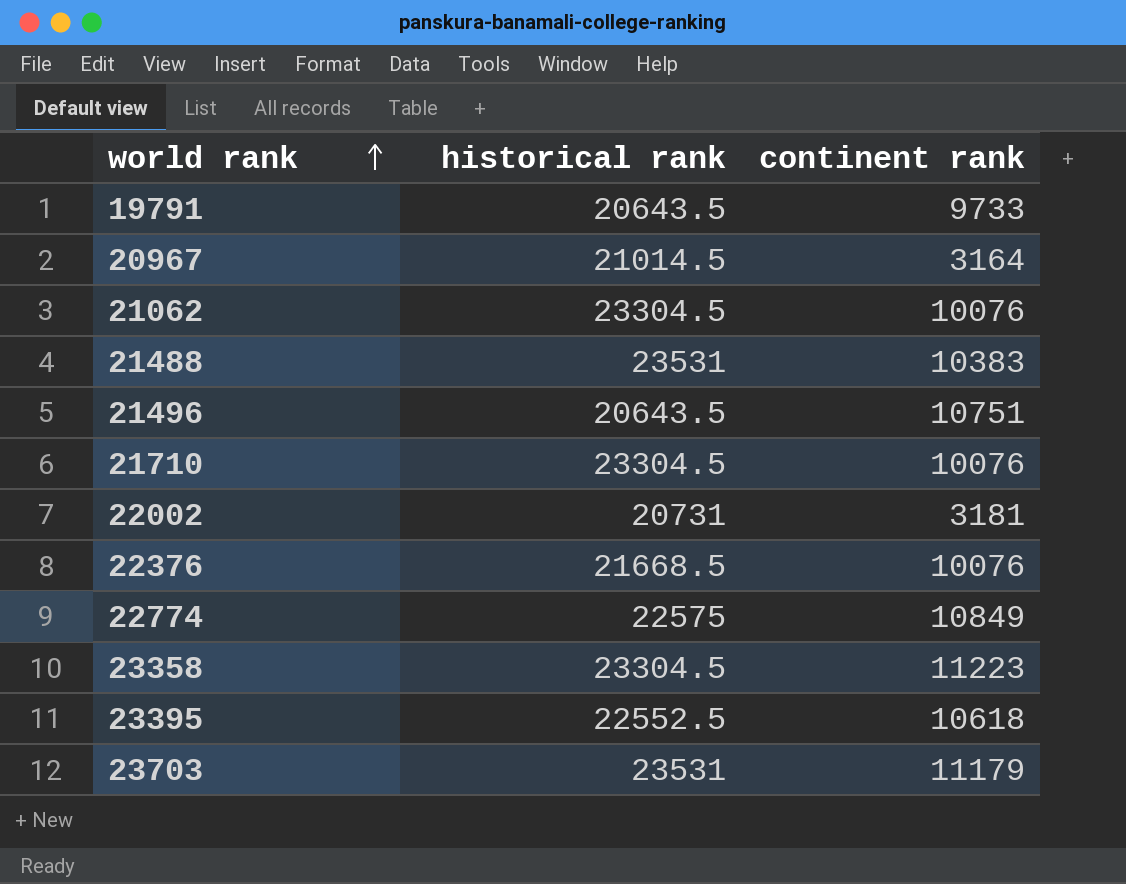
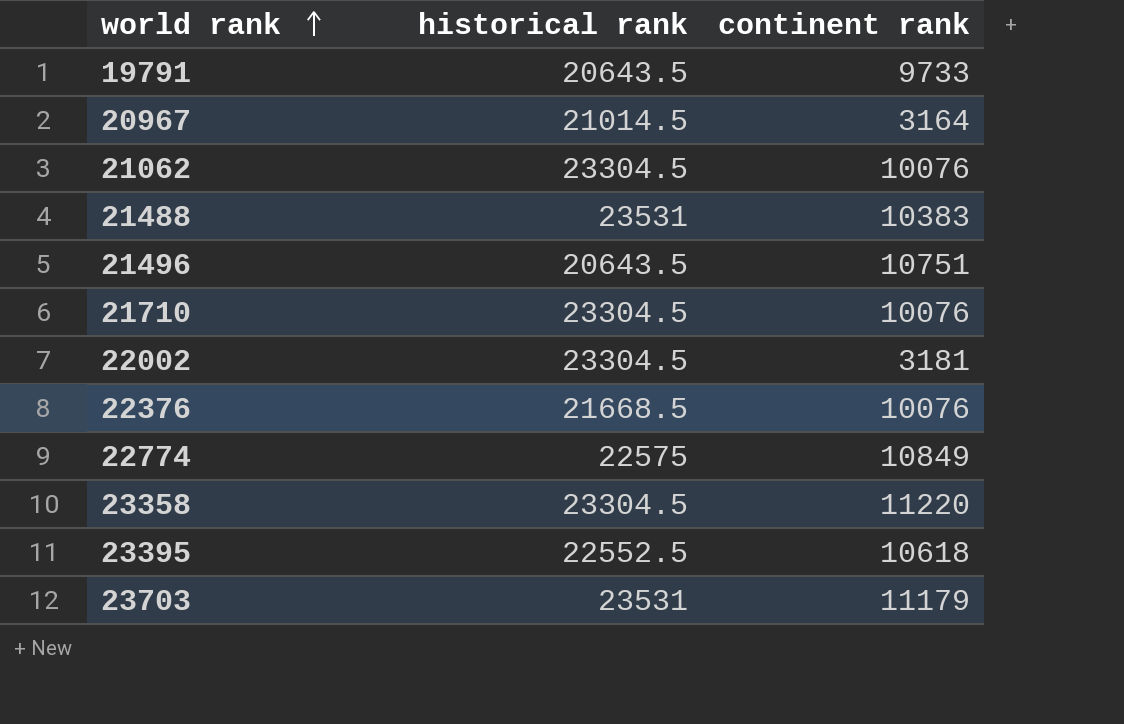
22002 | historical rank: 20731 -> 23304.5
23358 | continent rank: 11223 -> 11220

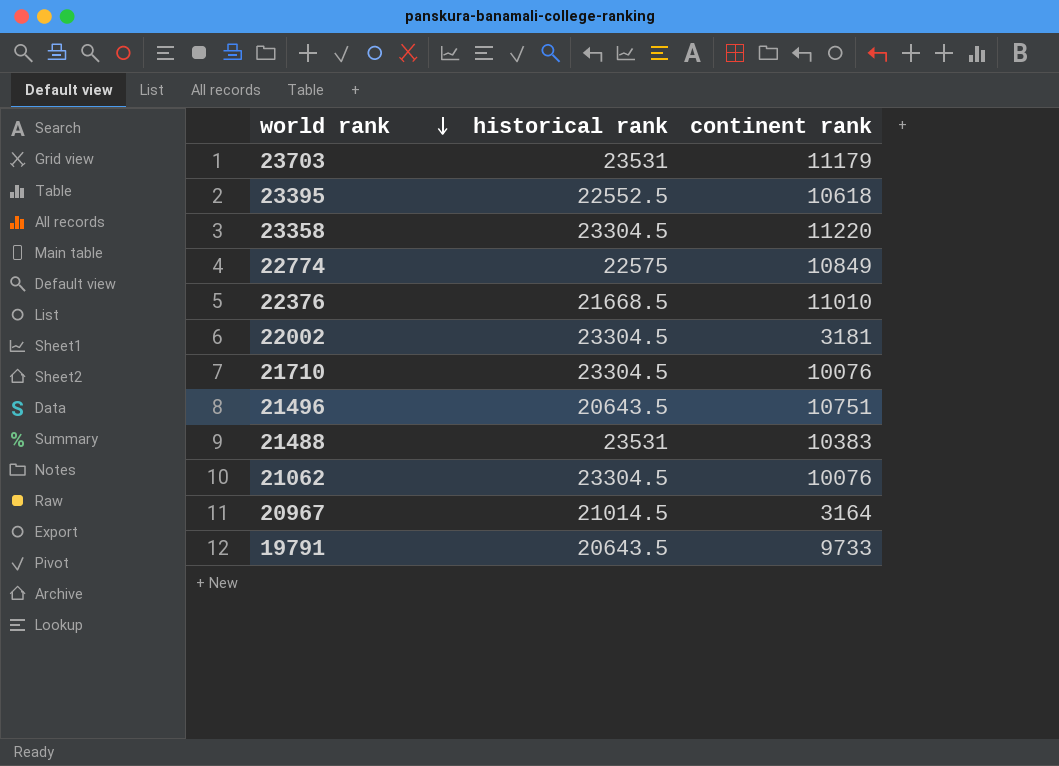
row order: world rank ascending -> world rank descending
22376 | continent rank: 10076 -> 11010

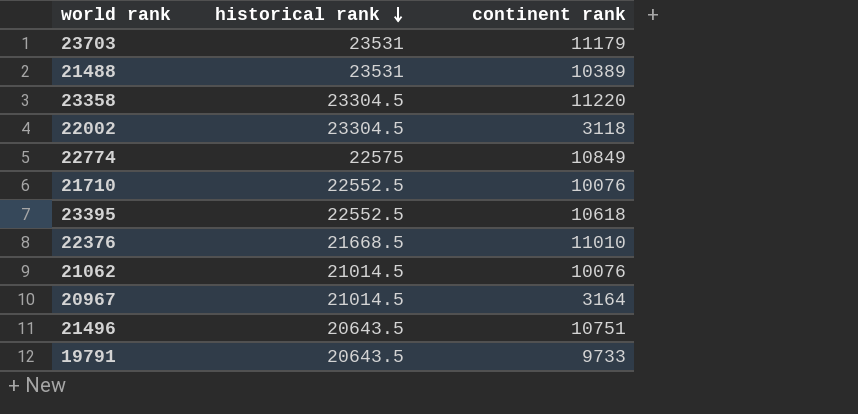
row order: world rank descending -> historical rank descending
21488 | continent rank: 10383 -> 10389
22002 | continent rank: 3181 -> 3118
21710 | historical rank: 23304.5 -> 22552.5
21062 | historical rank: 23304.5 -> 21014.5

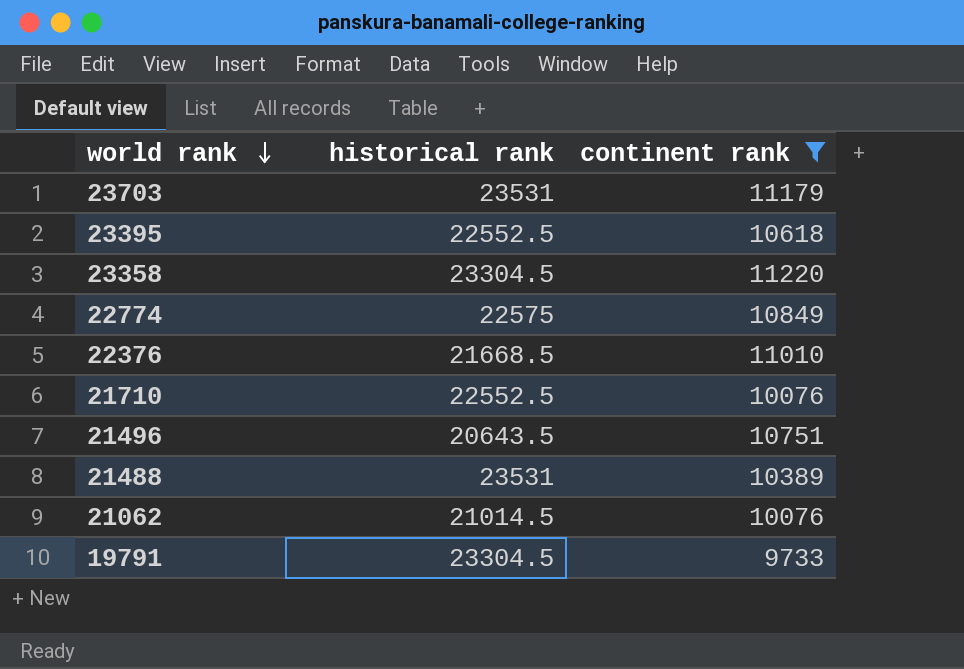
filter: none -> continent rank >= 9733
row order: historical rank descending -> world rank descending
19791 | historical rank: 20643.5 -> 23304.5

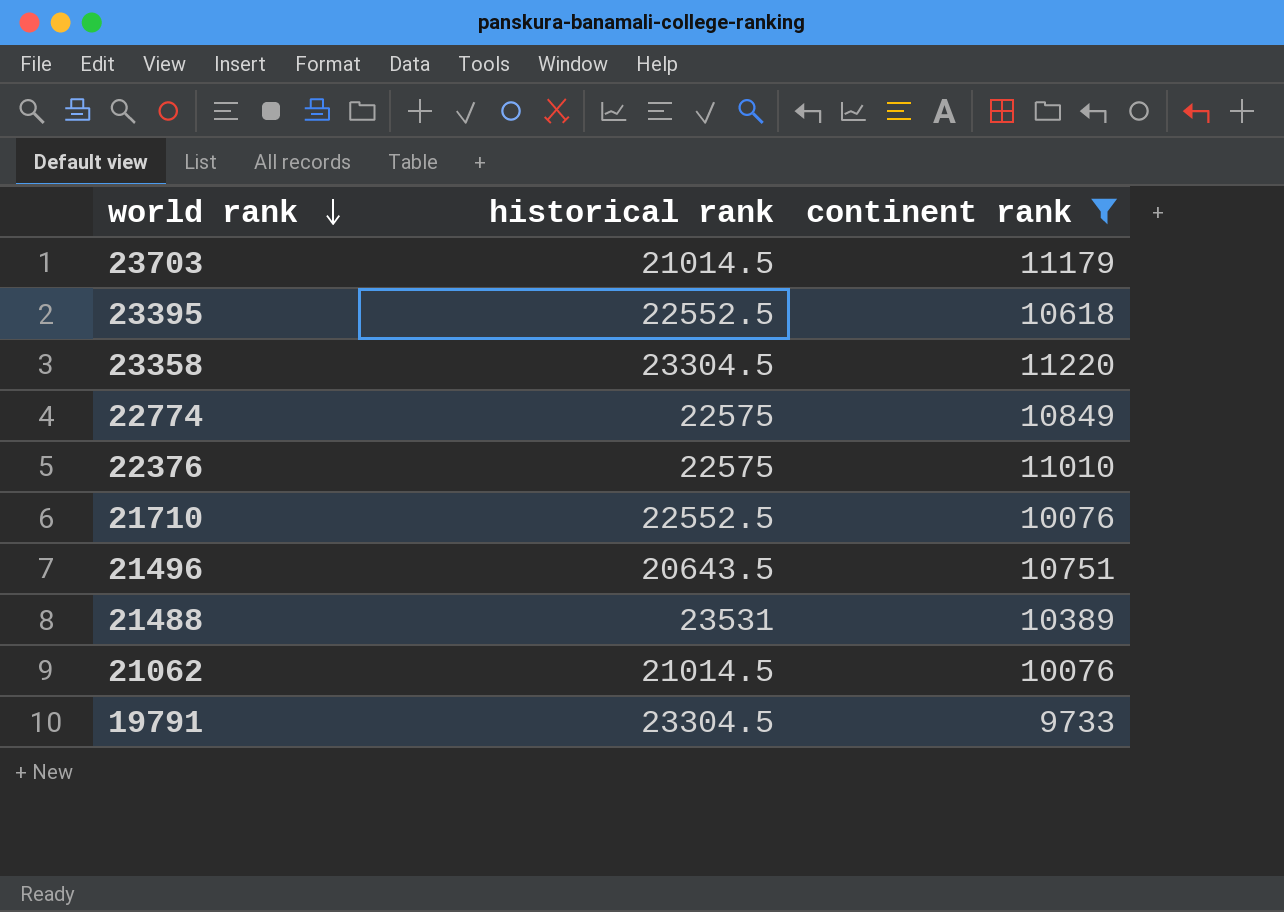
23703 | historical rank: 23531 -> 21014.5
22376 | historical rank: 21668.5 -> 22575

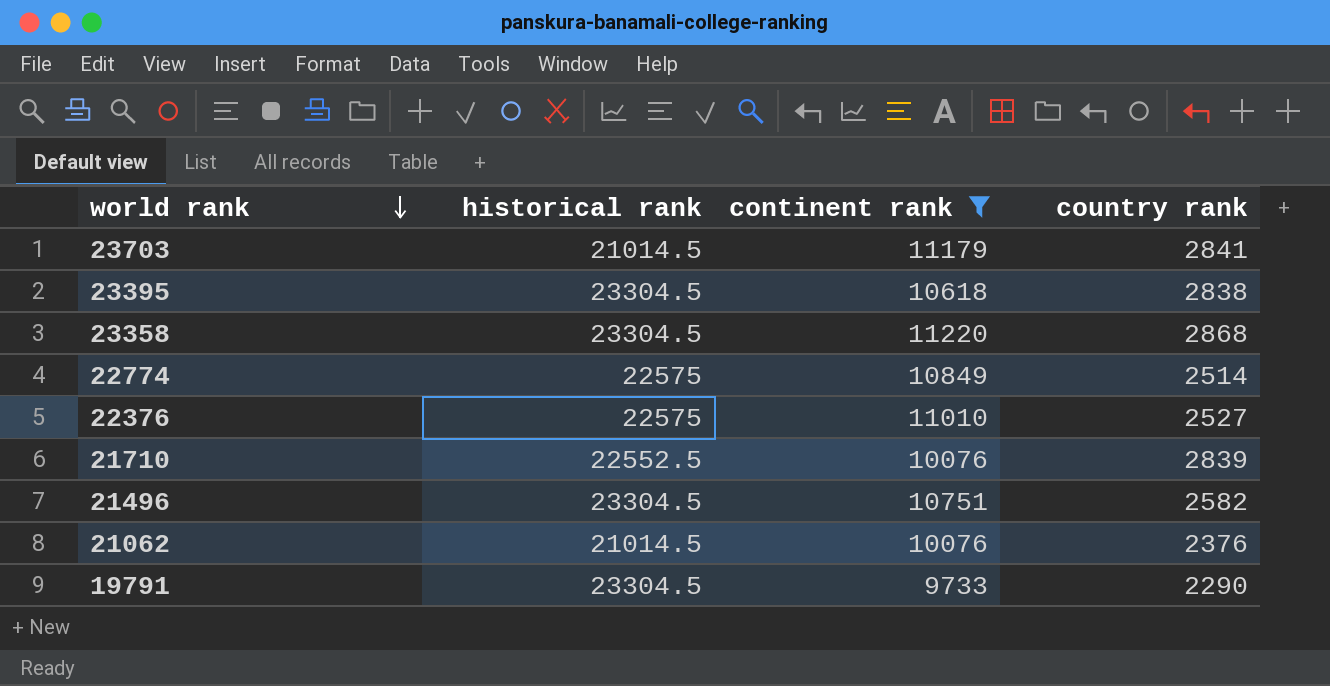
column country rank | position: none -> 4
row 21488: 23531 | 10389 -> none
23395 | historical rank: 22552.5 -> 23304.5
21496 | historical rank: 20643.5 -> 23304.5

